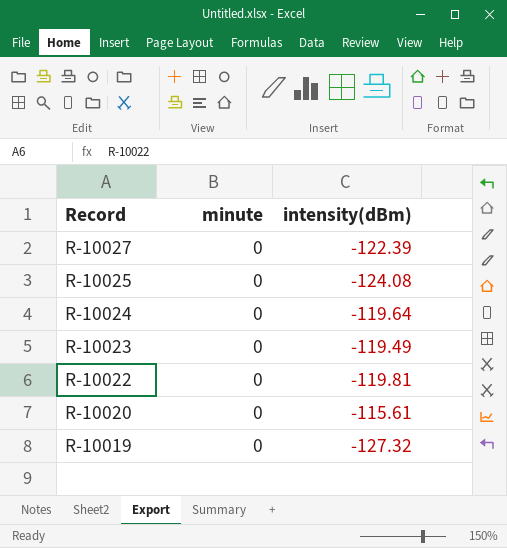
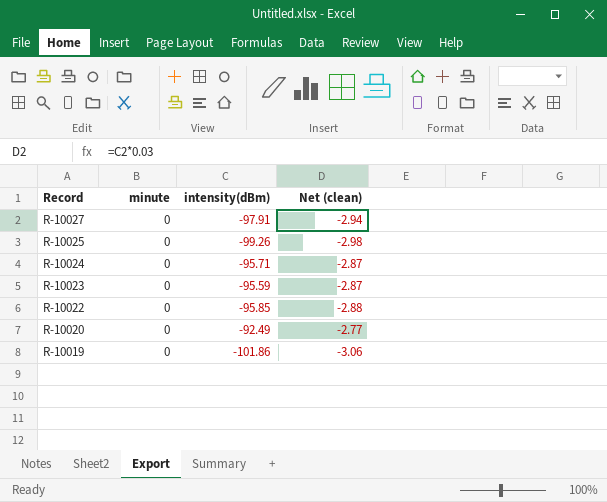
column Net (clean) | formula: none -> [intensity(dBm)] * 0.03
R-10027 | intensity(dBm): -122.39 -> -97.91
R-10025 | intensity(dBm): -124.08 -> -99.26
R-10024 | intensity(dBm): -119.64 -> -95.71
R-10023 | intensity(dBm): -119.49 -> -95.59
R-10022 | intensity(dBm): -119.81 -> -95.85
R-10020 | intensity(dBm): -115.61 -> -92.49
R-10019 | intensity(dBm): -127.32 -> -101.86

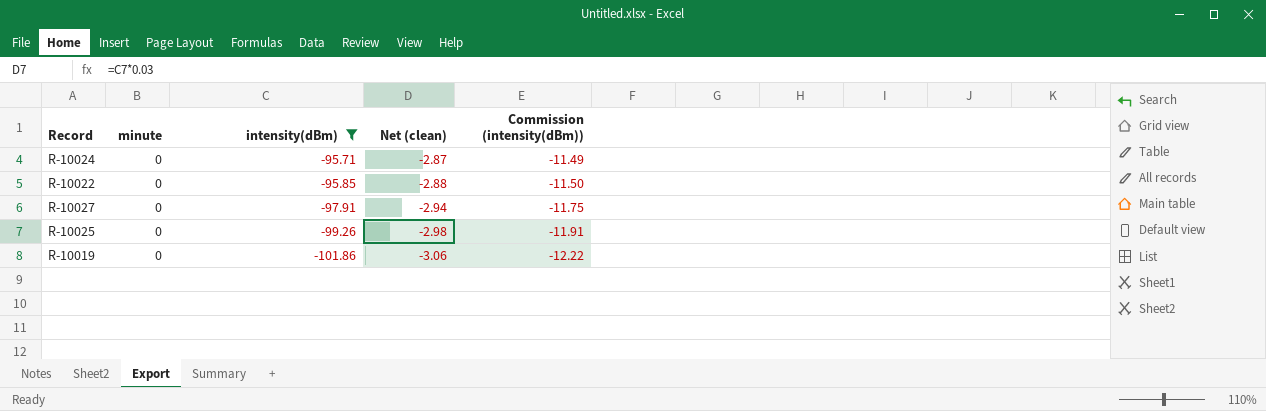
filter: none -> intensity(dBm) <= -95.71
row order: Record descending -> intensity(dBm) descending
column Commission (intensity(dBm)) | formula: none -> [intensity(dBm)] * 0.12

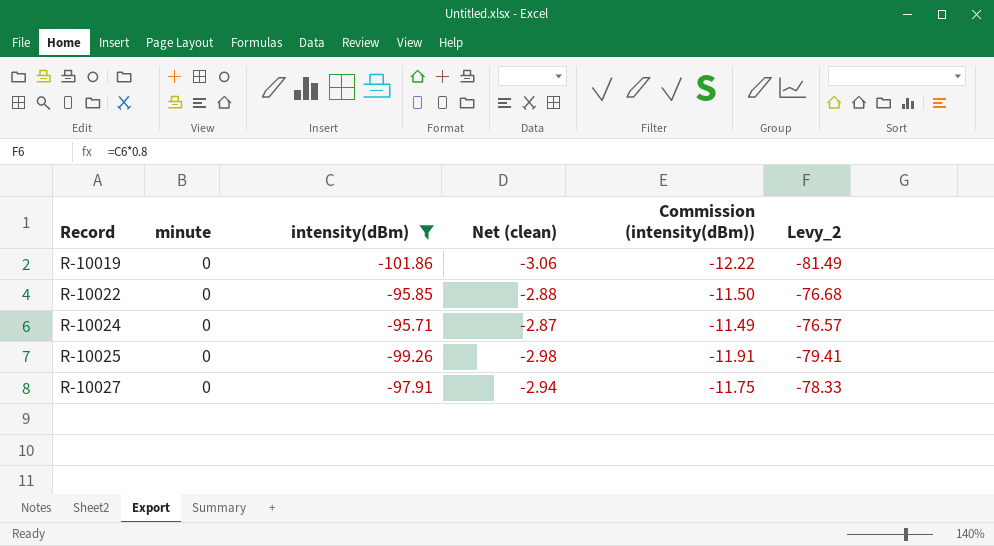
row order: intensity(dBm) descending -> Record ascending
column Levy_2 | formula: none -> [intensity(dBm)] * 0.8

